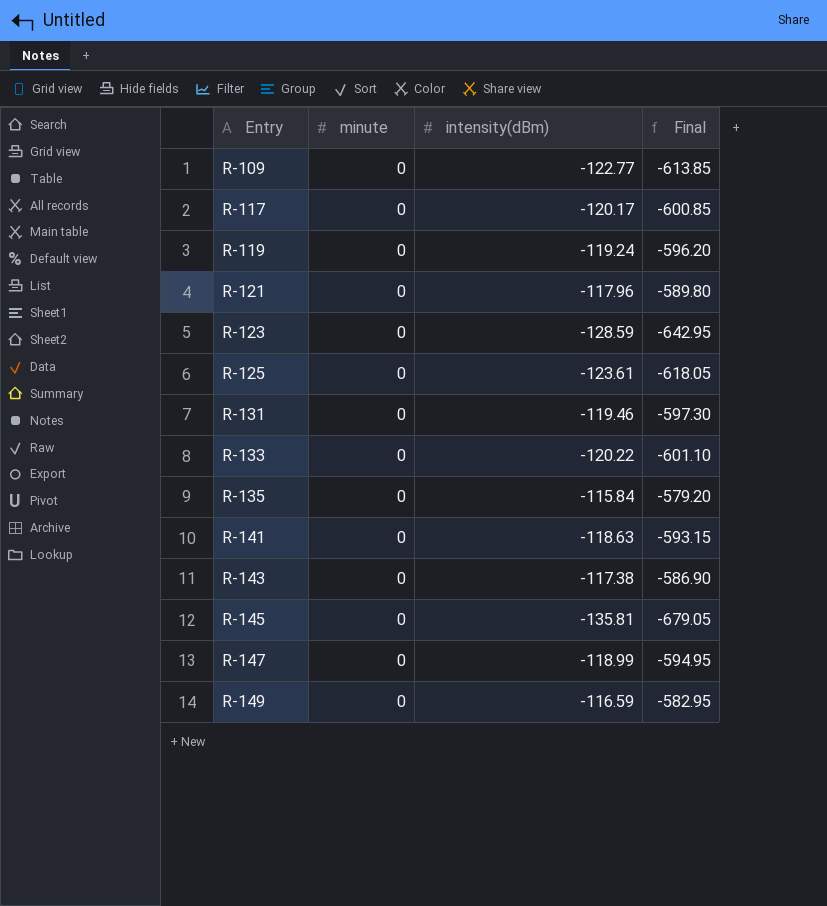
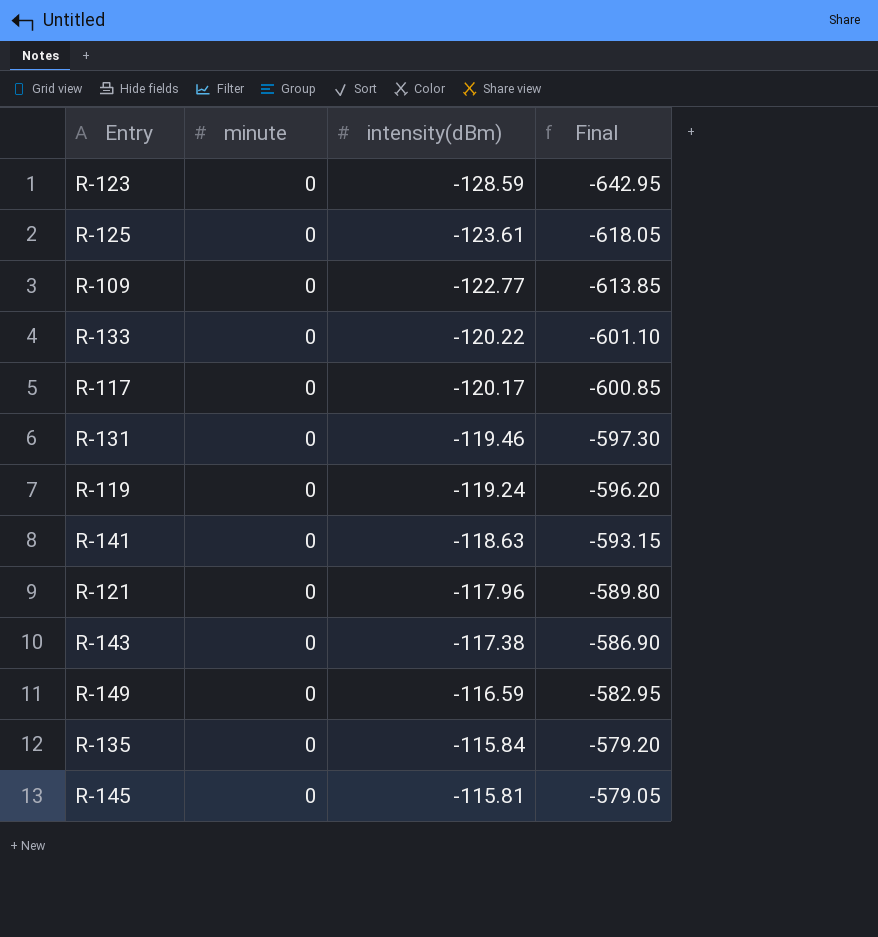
row order: Entry ascending -> intensity(dBm) ascending
row R-147: 0 | -118.99 | -594.95 -> none
R-145 | intensity(dBm): -135.81 -> -115.81
R-145 | Final: -679.05 -> -579.05

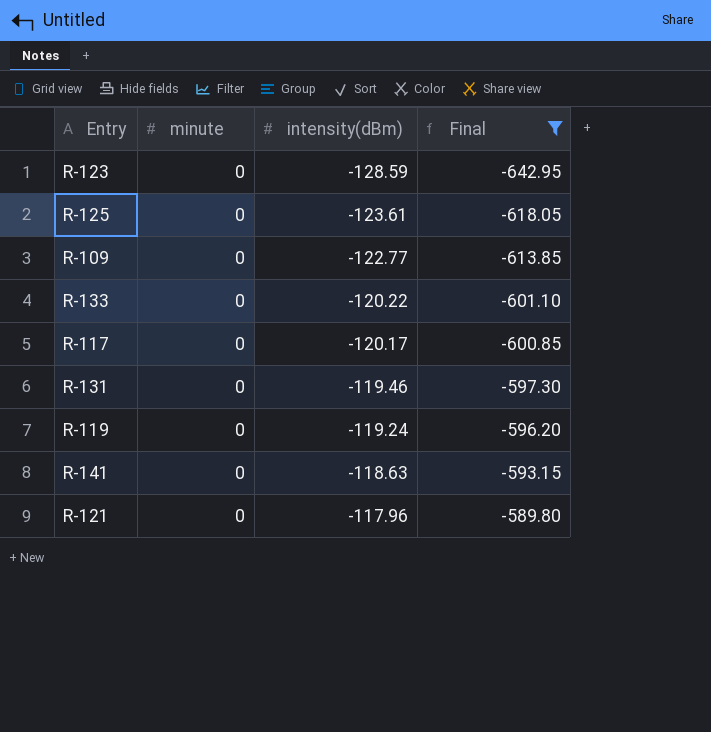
filter: none -> Final <= -589.80

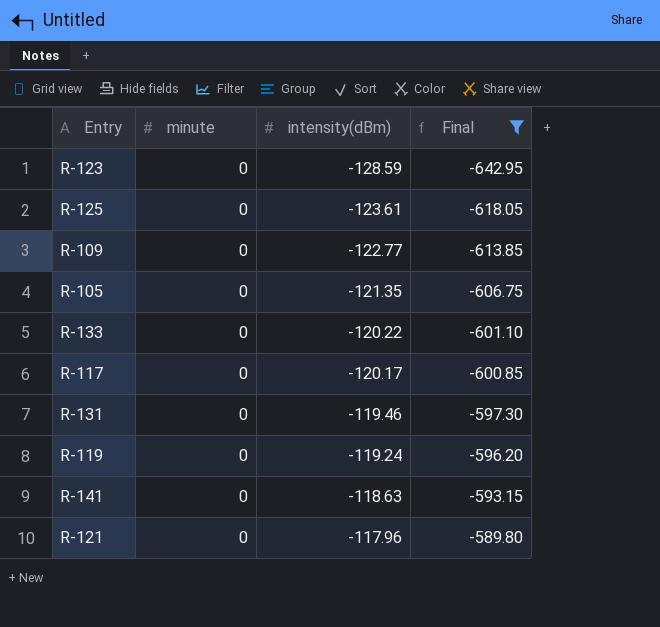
row R-105: none -> 0 | -121.35 | -606.75

